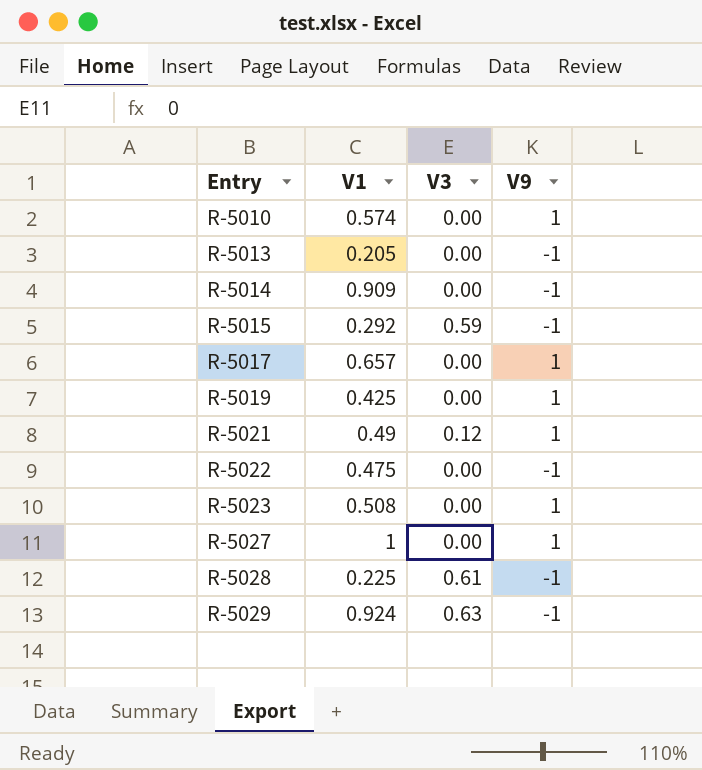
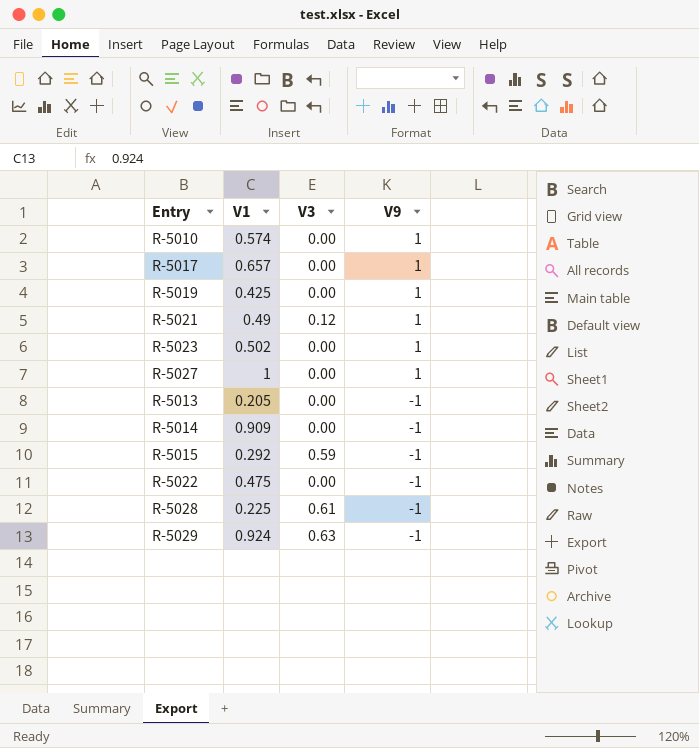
row order: Entry ascending -> V9 descending
R-5023 | V1: 0.508 -> 0.502

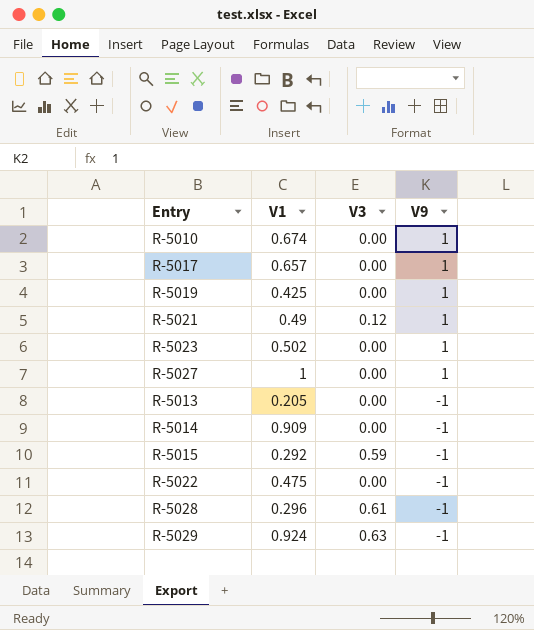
R-5010 | V1: 0.574 -> 0.674
R-5028 | V1: 0.225 -> 0.296

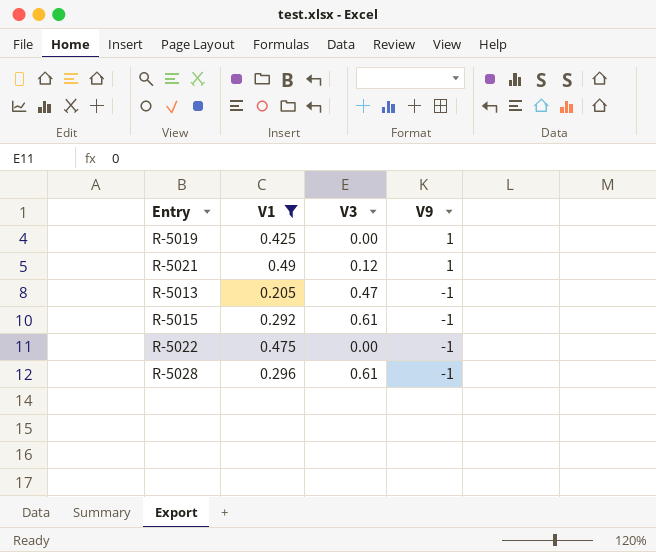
filter: none -> V1 <= 0.49
R-5013 | V3: 0.00 -> 0.47
R-5015 | V3: 0.59 -> 0.61

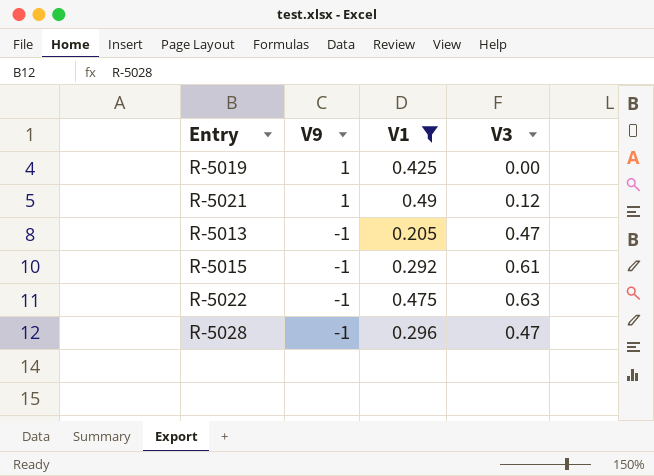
column V9 | position: 4 -> 2
R-5022 | V3: 0.00 -> 0.63
R-5028 | V3: 0.61 -> 0.47

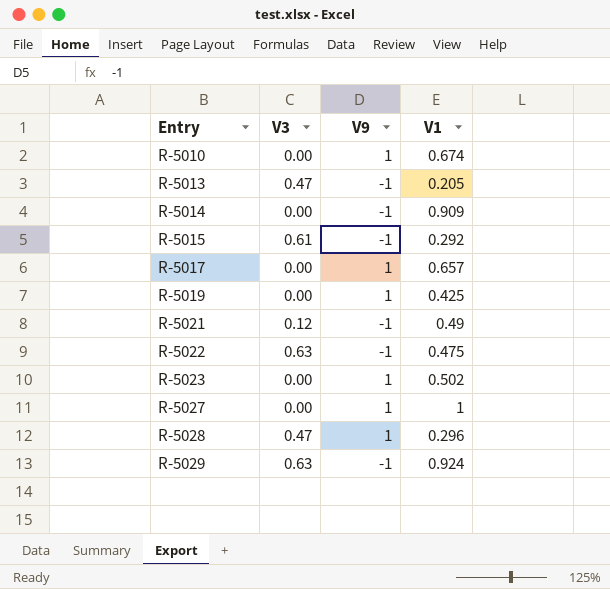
filter: V1 <= 0.49 -> none
row order: V9 descending -> Entry ascending
column V3 | position: 4 -> 2
R-5021 | V9: 1 -> -1
R-5028 | V9: -1 -> 1

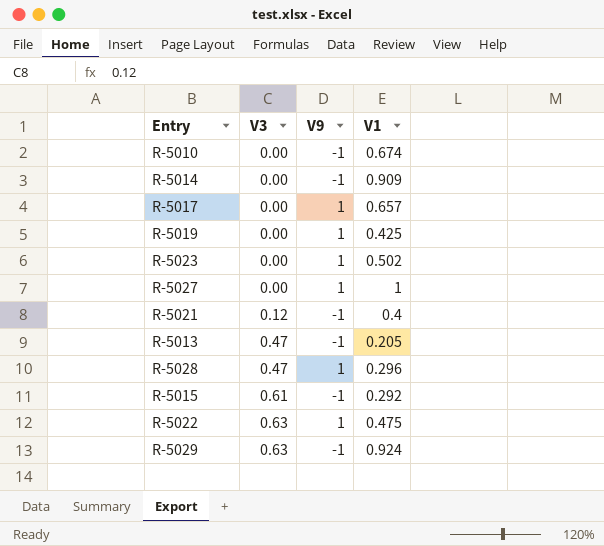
row order: Entry ascending -> V3 ascending
R-5010 | V9: 1 -> -1
R-5021 | V1: 0.49 -> 0.4
R-5022 | V9: -1 -> 1

